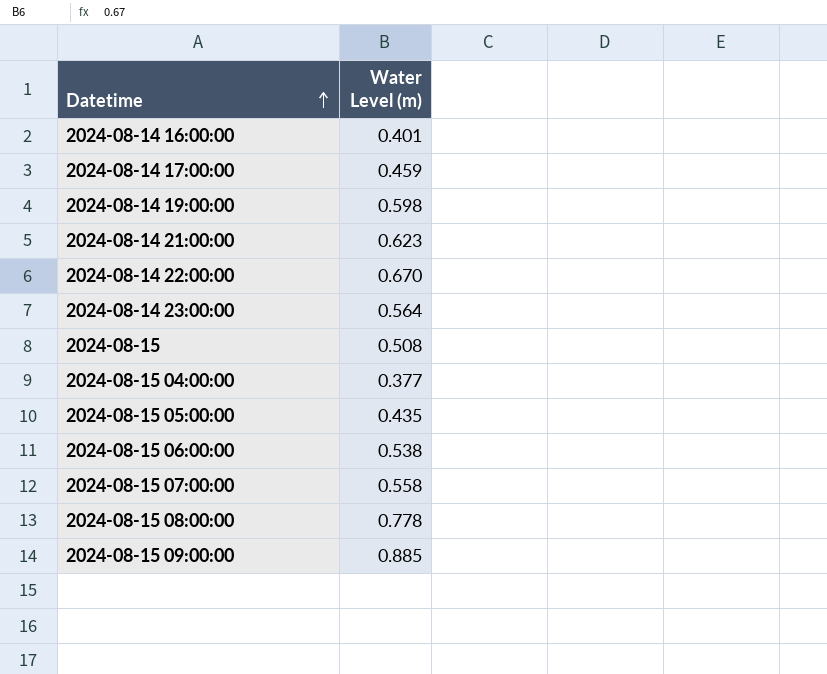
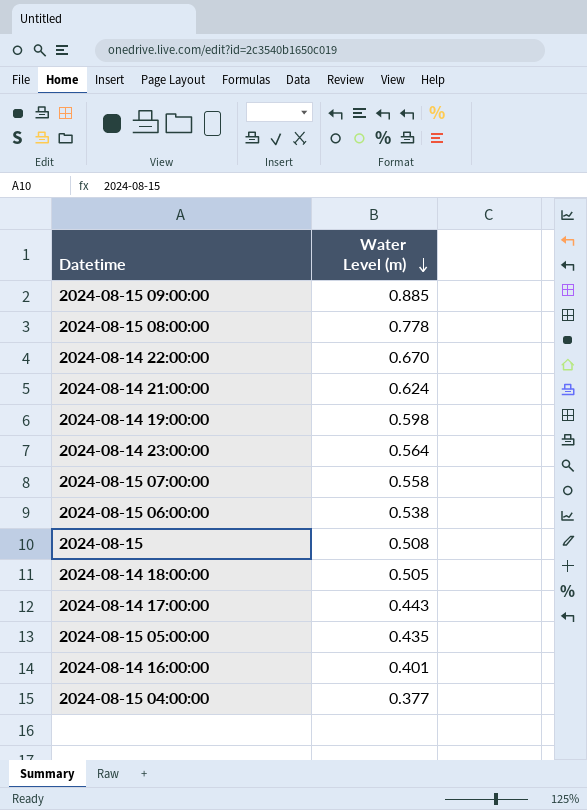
row order: Datetime ascending -> Water Level (m) descending
2024-08-14 21:00:00 | Water Level (m): 0.623 -> 0.624
row 2024-08-14 18:00:00: none -> 0.505
2024-08-14 17:00:00 | Water Level (m): 0.459 -> 0.443

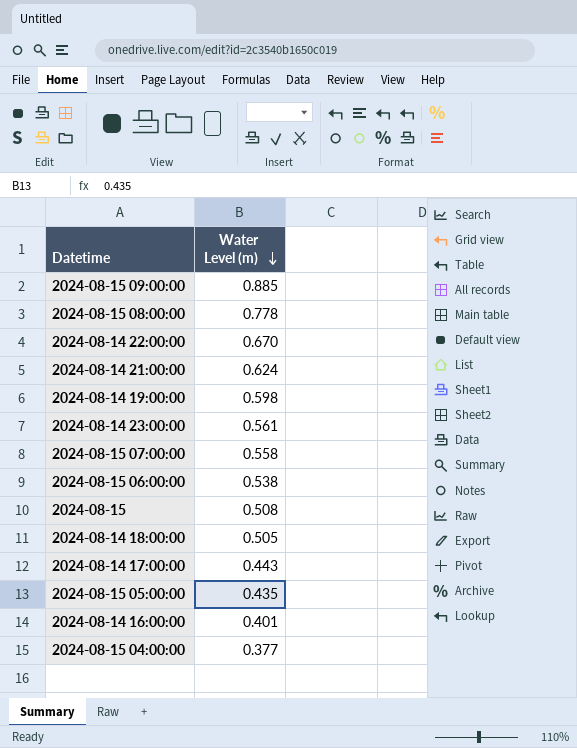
2024-08-14 23:00:00 | Water Level (m): 0.564 -> 0.561

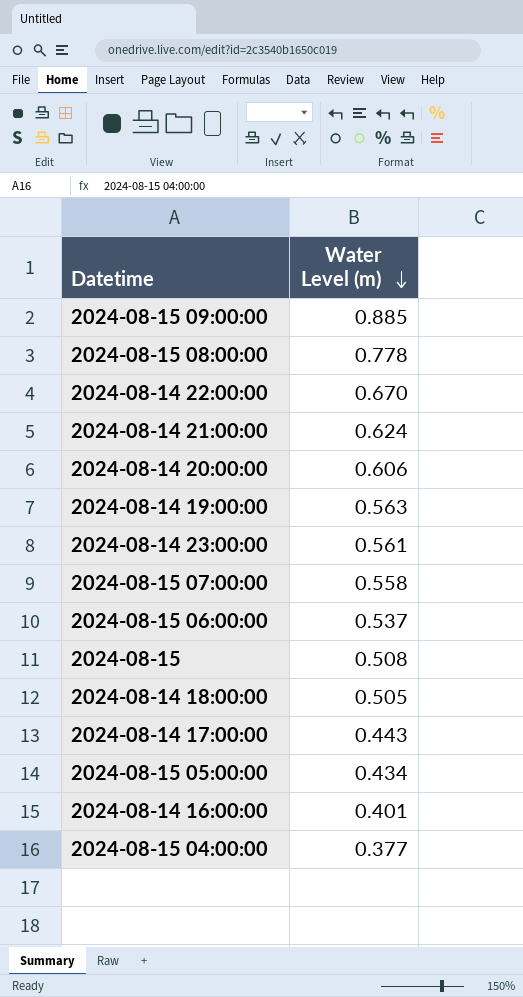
row 2024-08-14 20:00:00: none -> 0.606
2024-08-14 19:00:00 | Water Level (m): 0.598 -> 0.563
2024-08-15 06:00:00 | Water Level (m): 0.538 -> 0.537
2024-08-15 05:00:00 | Water Level (m): 0.435 -> 0.434

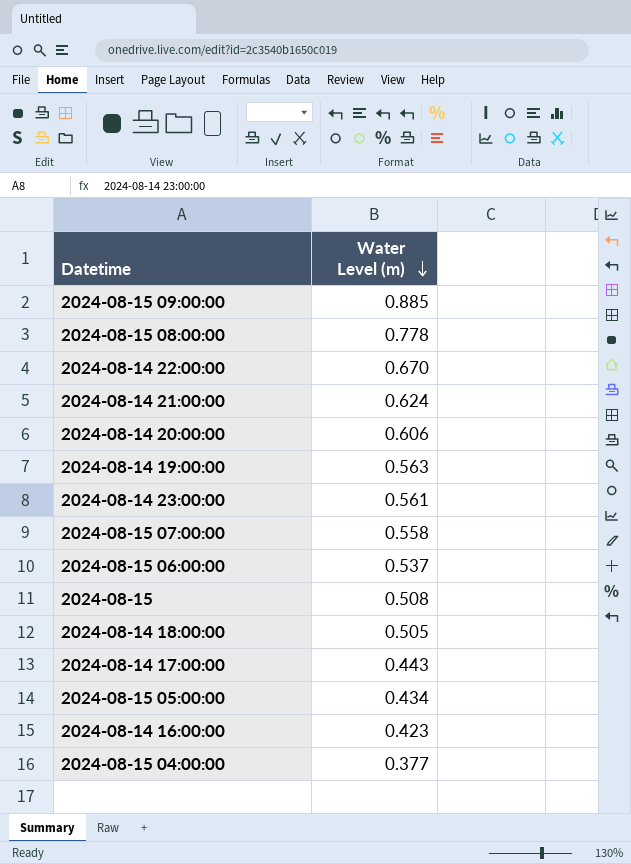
2024-08-14 16:00:00 | Water Level (m): 0.401 -> 0.423

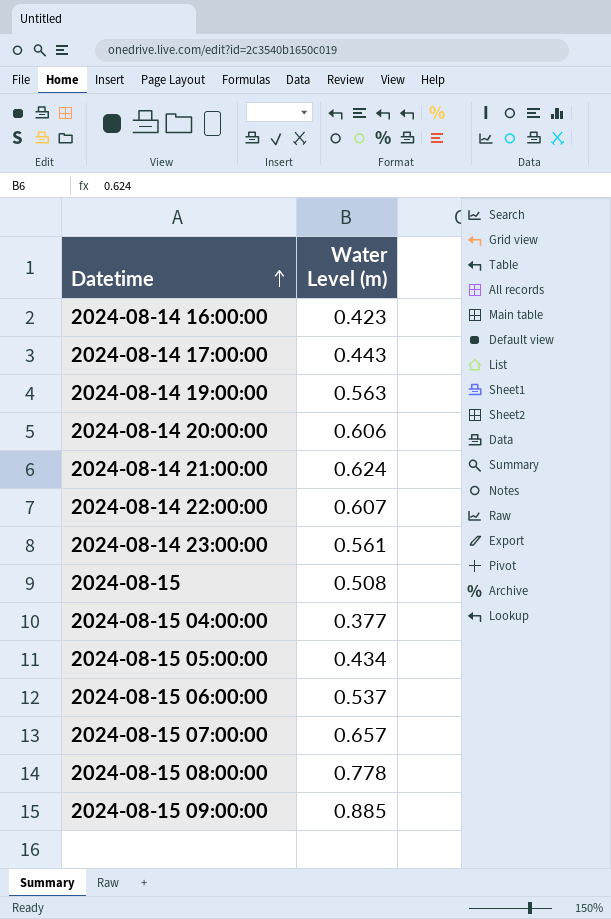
row order: Water Level (m) descending -> Datetime ascending
row 2024-08-14 18:00:00: 0.505 -> none
2024-08-14 22:00:00 | Water Level (m): 0.670 -> 0.607
2024-08-15 07:00:00 | Water Level (m): 0.558 -> 0.657

